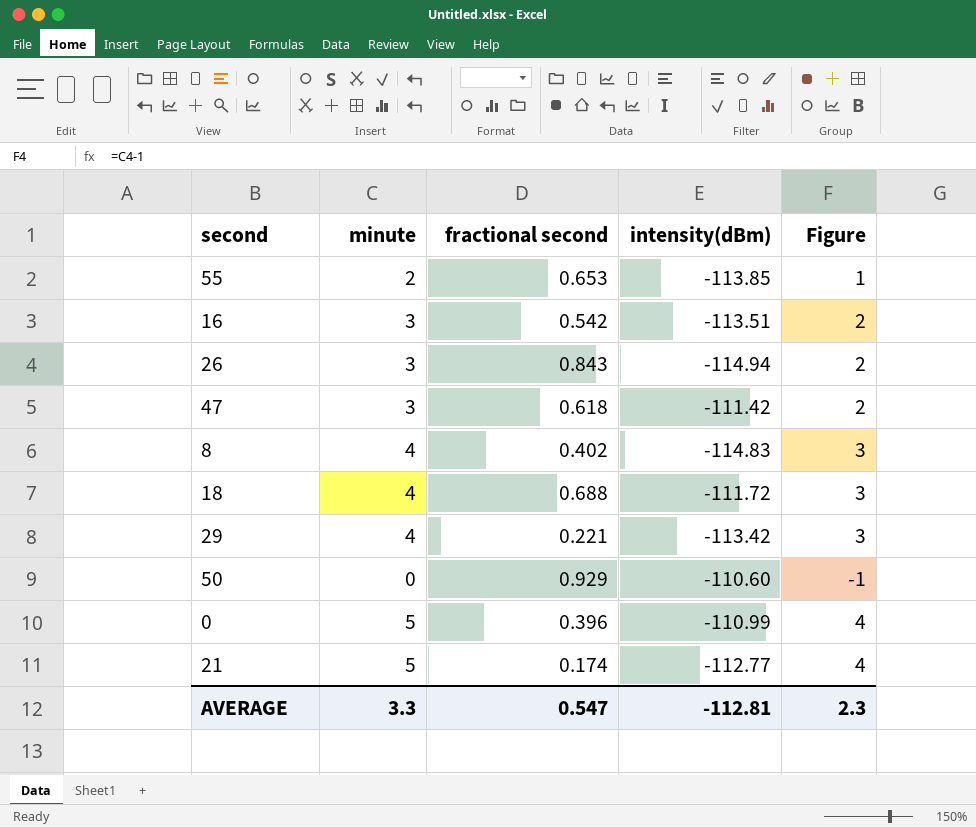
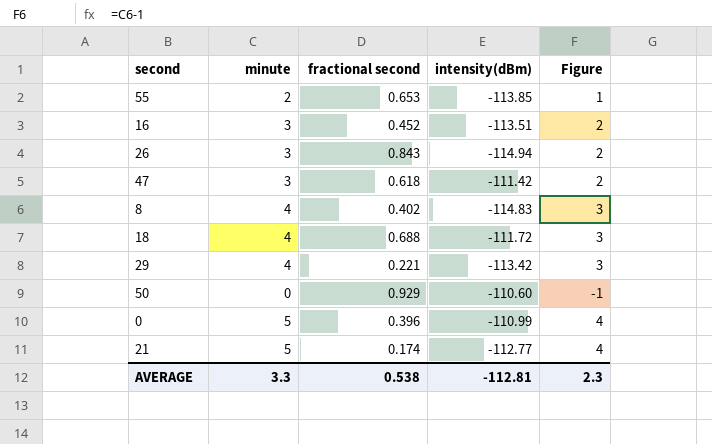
16 | fractional second: 0.542 -> 0.452
AVERAGE | fractional second: 0.547 -> 0.538

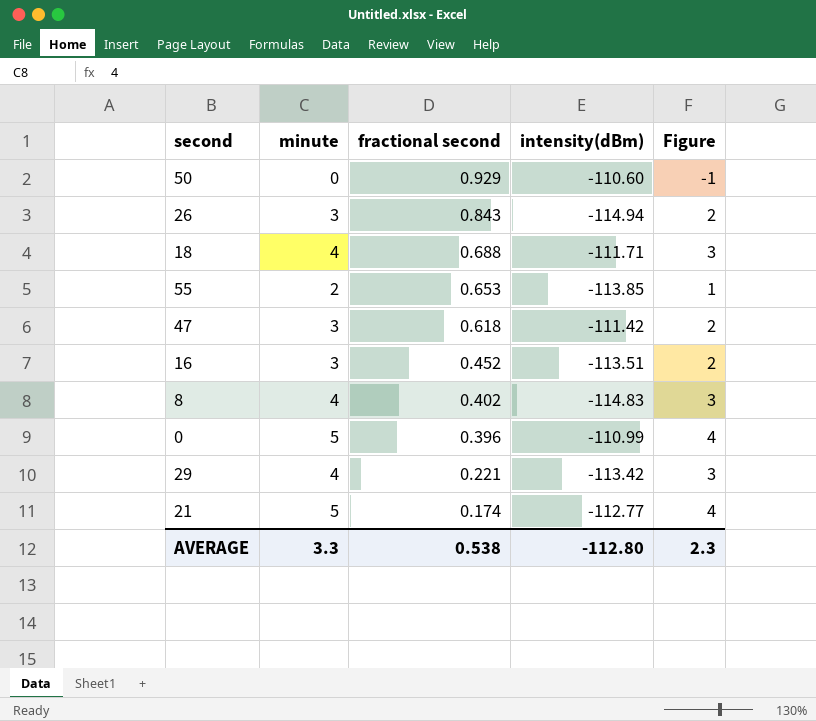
row order: none -> fractional second descending
18 | intensity(dBm): -111.72 -> -111.71
AVERAGE | intensity(dBm): -112.81 -> -112.80

